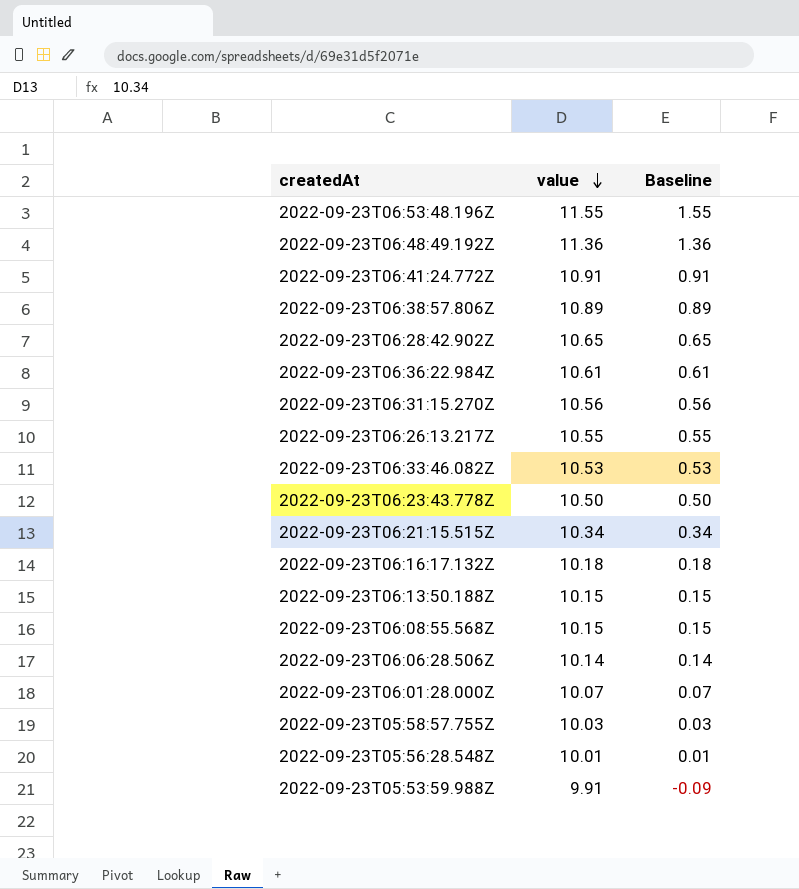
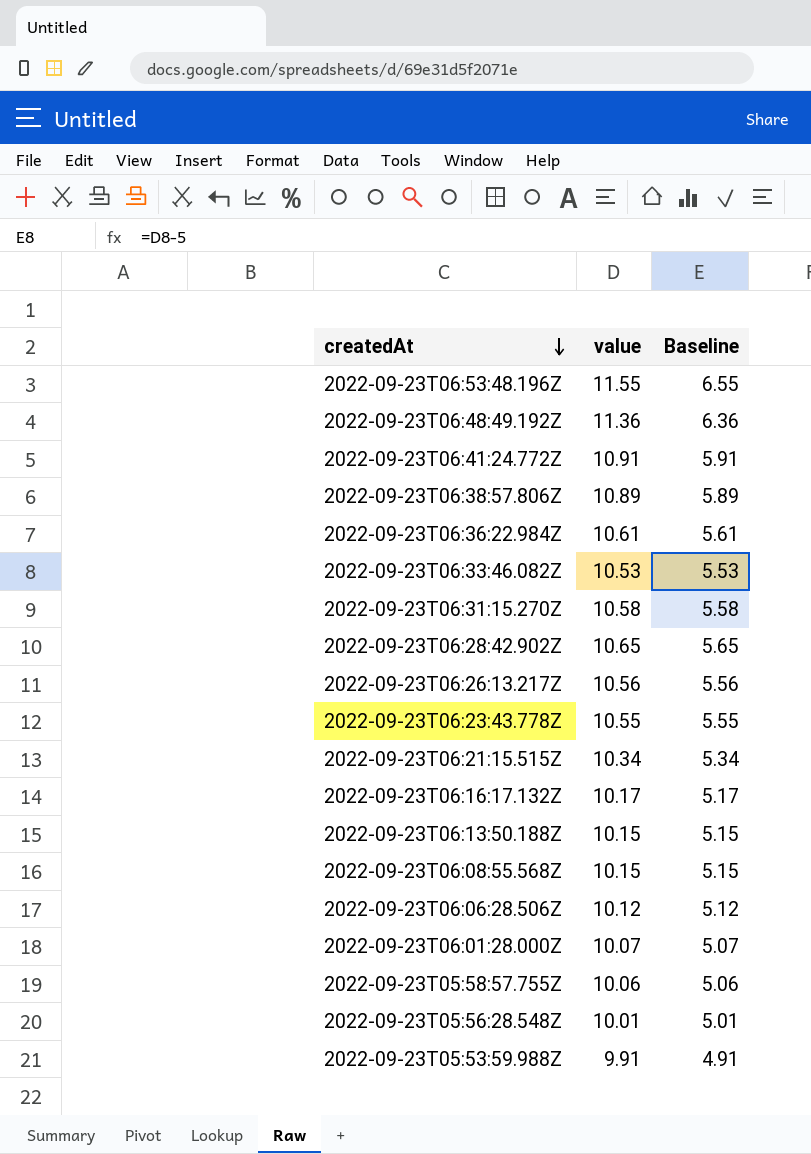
row order: value descending -> createdAt descending
column Baseline | formula: [value] - 10 -> [value] - 5
2022-09-23T06:31:15.270Z | value: 10.56 -> 10.58
2022-09-23T06:26:13.217Z | value: 10.55 -> 10.56
2022-09-23T06:23:43.778Z | value: 10.50 -> 10.55
2022-09-23T06:16:17.132Z | value: 10.18 -> 10.17
2022-09-23T06:06:28.506Z | value: 10.14 -> 10.12
2022-09-23T05:58:57.755Z | value: 10.03 -> 10.06

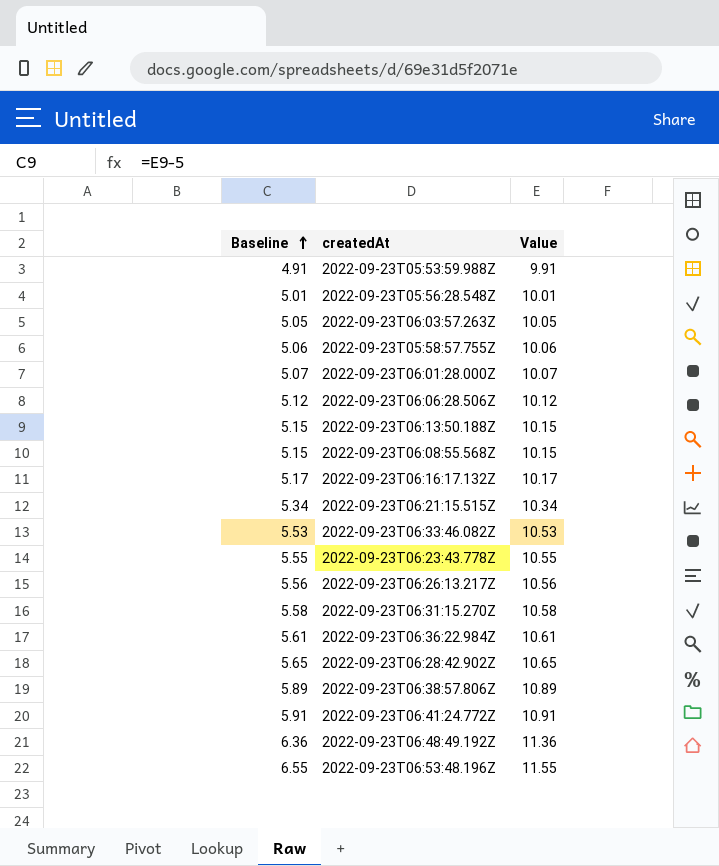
row order: createdAt descending -> Baseline ascending
column Baseline | position: 3 -> 1
column name: value -> Value
row 2022-09-23T06:03:57.263Z: none -> 5.05 | 10.05

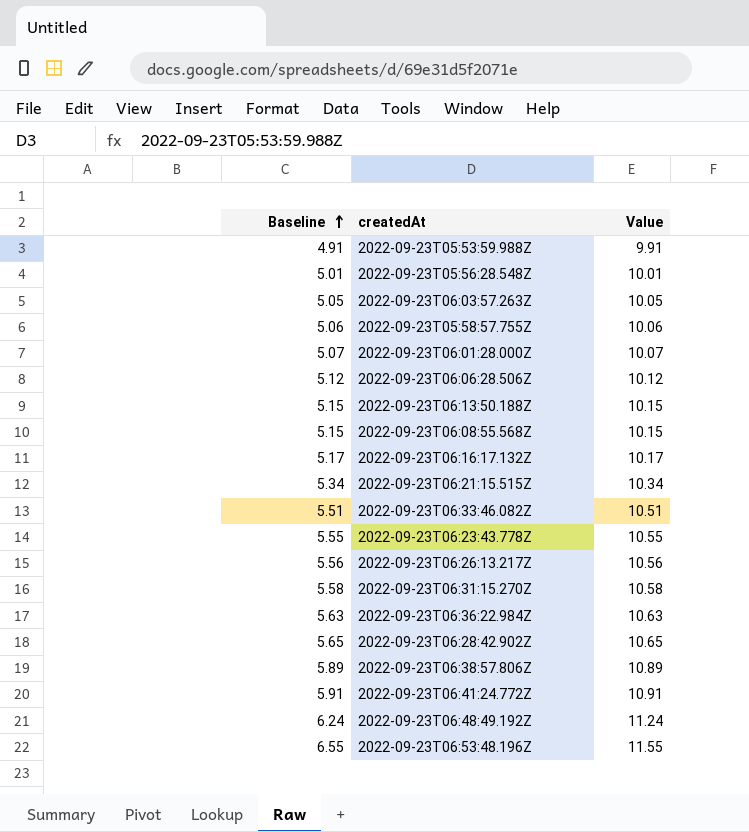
2022-09-23T06:33:46.082Z | Baseline: 5.53 -> 5.51
2022-09-23T06:33:46.082Z | Value: 10.53 -> 10.51
2022-09-23T06:36:22.984Z | Baseline: 5.61 -> 5.63
2022-09-23T06:36:22.984Z | Value: 10.61 -> 10.63
2022-09-23T06:48:49.192Z | Baseline: 6.36 -> 6.24
2022-09-23T06:48:49.192Z | Value: 11.36 -> 11.24

